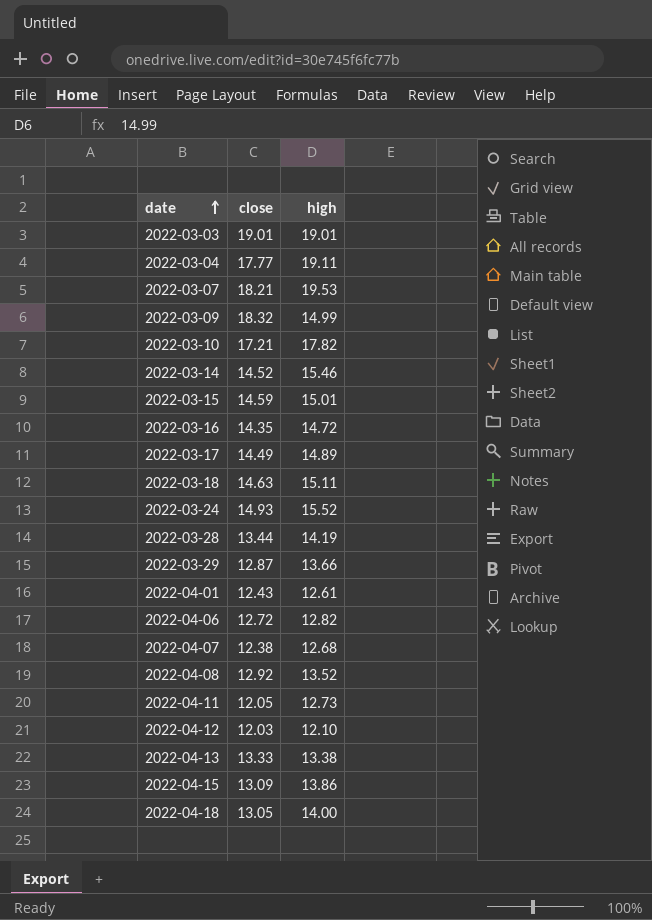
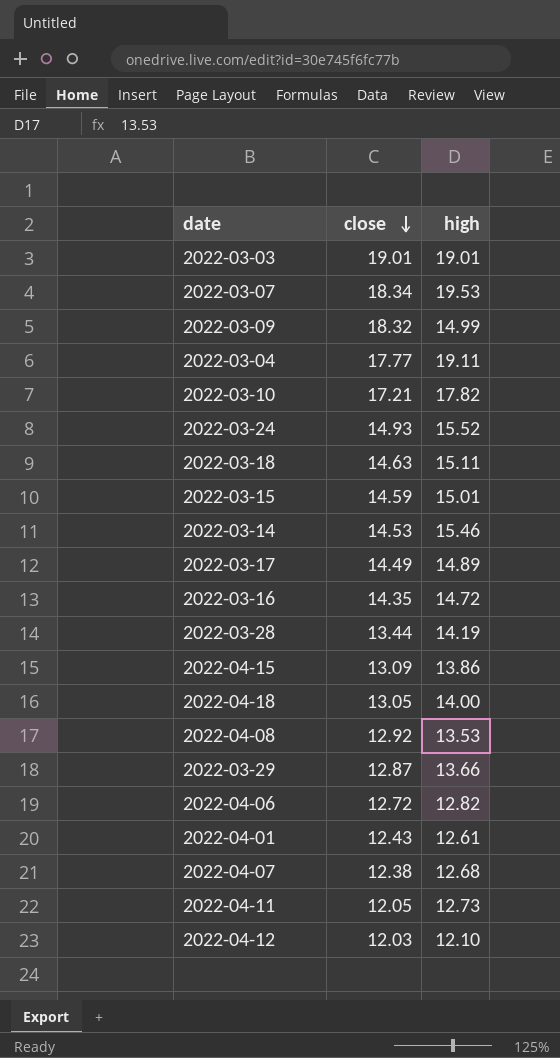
row order: date ascending -> close descending
row 2022-04-13: 13.33 | 13.38 -> none
2022-03-07 | close: 18.21 -> 18.34
2022-03-14 | close: 14.52 -> 14.53
2022-04-08 | high: 13.52 -> 13.53

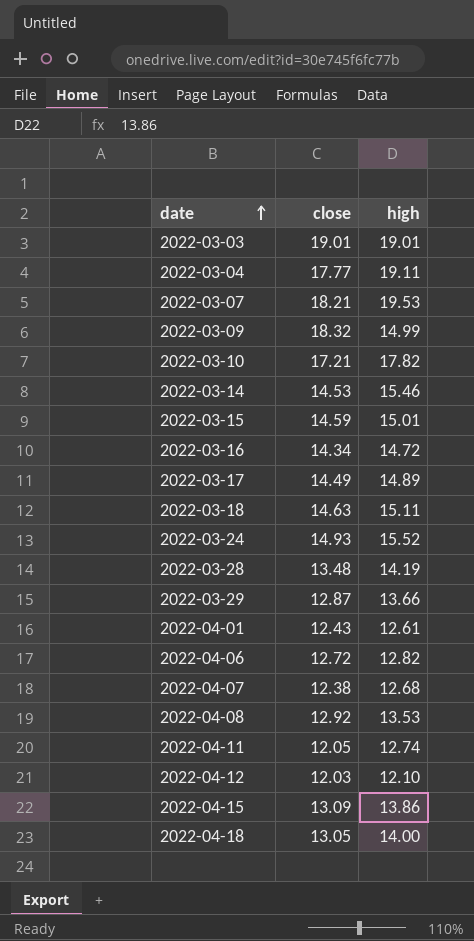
row order: close descending -> date ascending
2022-03-07 | close: 18.34 -> 18.21
2022-03-16 | close: 14.35 -> 14.34
2022-03-28 | close: 13.44 -> 13.48
2022-04-11 | high: 12.73 -> 12.74

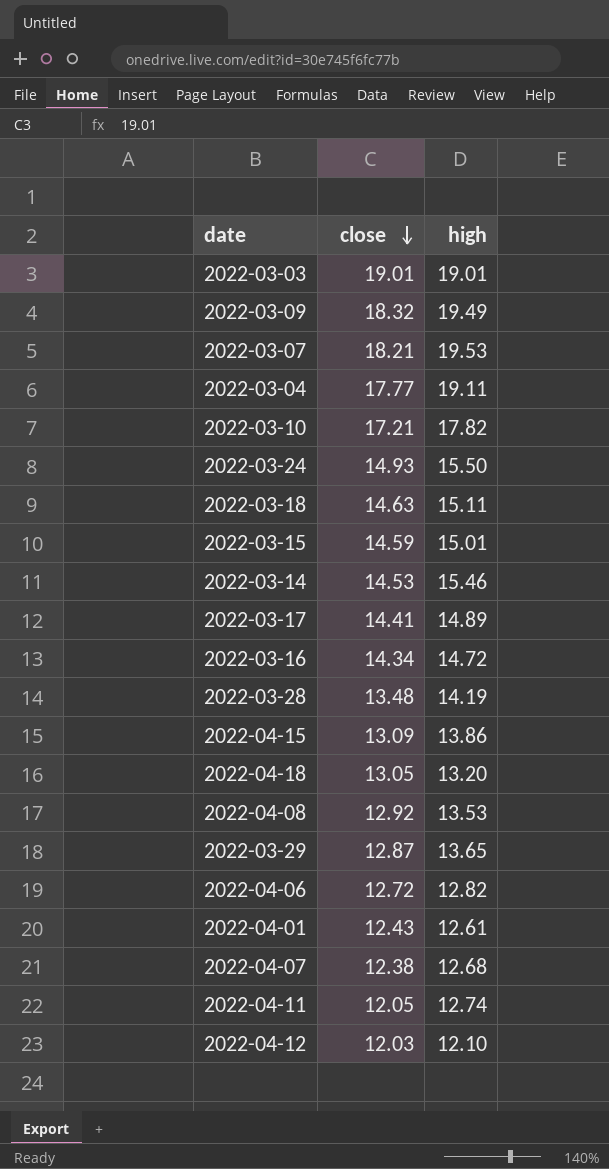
row order: date ascending -> close descending
2022-03-09 | high: 14.99 -> 19.49
2022-03-24 | high: 15.52 -> 15.50
2022-03-17 | close: 14.49 -> 14.41
2022-04-18 | high: 14.00 -> 13.20
2022-03-29 | high: 13.66 -> 13.65

